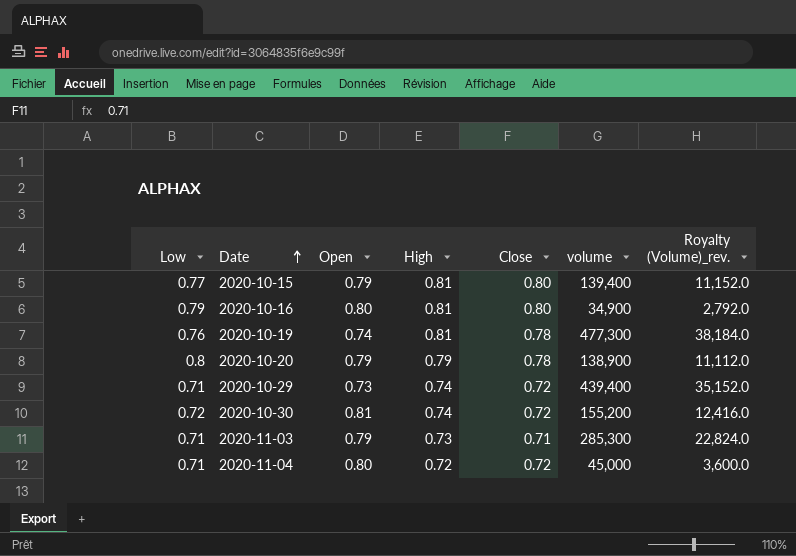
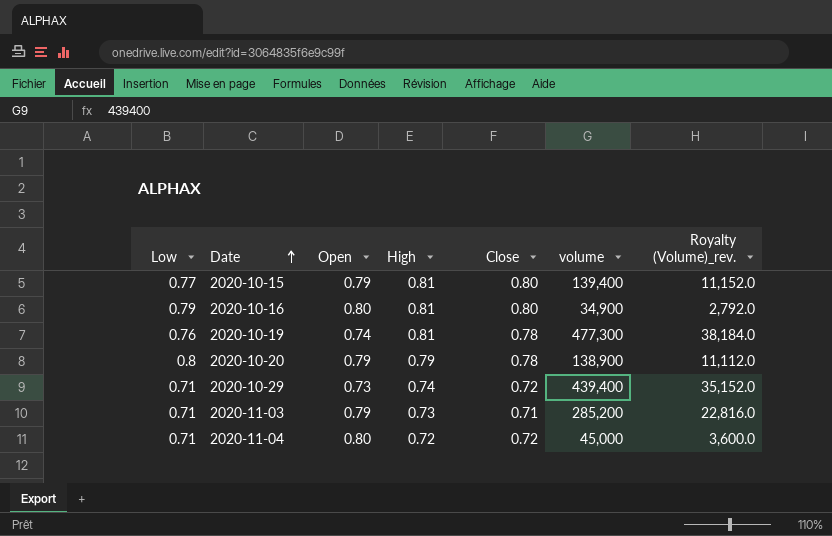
row 2020-10-30: 0.72 | 0.81 | 0.74 | 0.72 | 155,200 | 12,416.0 -> none
2020-11-03 | volume: 285,300 -> 285,200
2020-11-03 | Royalty (Volume)_rev.: 22,824.0 -> 22,816.0

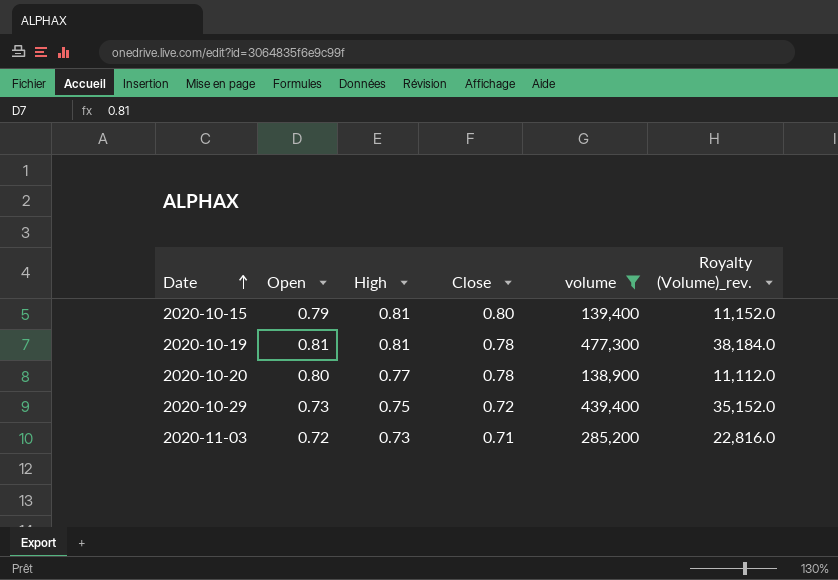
filter: none -> volume >= 138,900
column Low | position: 1 -> none
2020-10-19 | Open: 0.74 -> 0.81
2020-10-20 | Open: 0.79 -> 0.80
2020-10-20 | High: 0.79 -> 0.77
2020-10-29 | High: 0.74 -> 0.75
2020-11-03 | Open: 0.79 -> 0.72

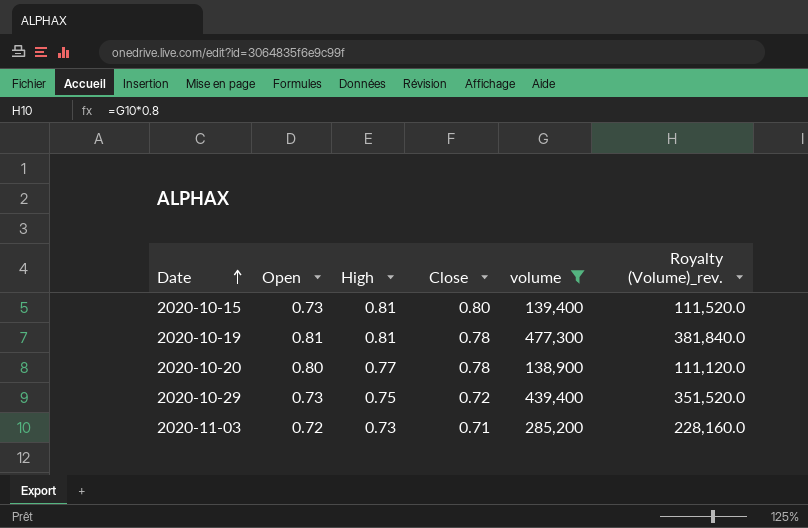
column Royalty (Volume)_rev. | formula: [volume] * 0.08 -> [volume] * 0.8
2020-10-15 | Open: 0.79 -> 0.73

